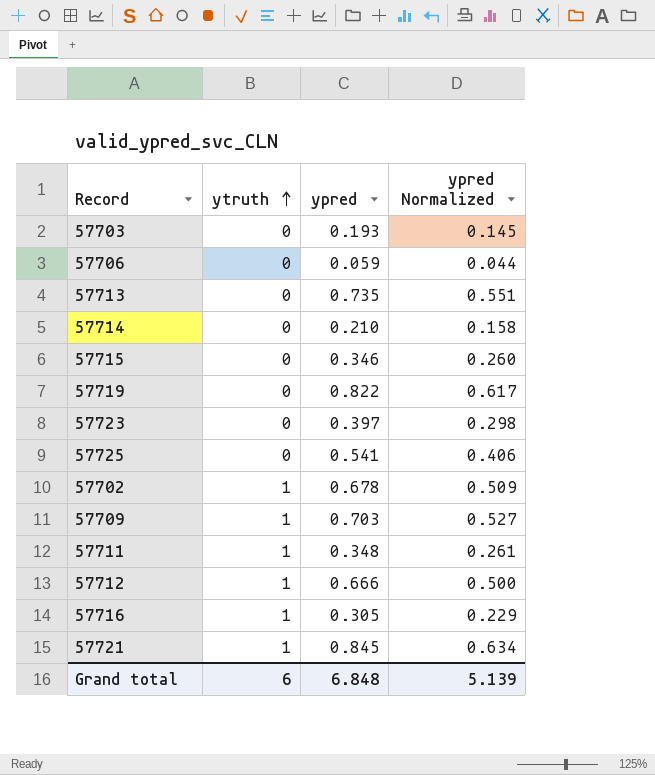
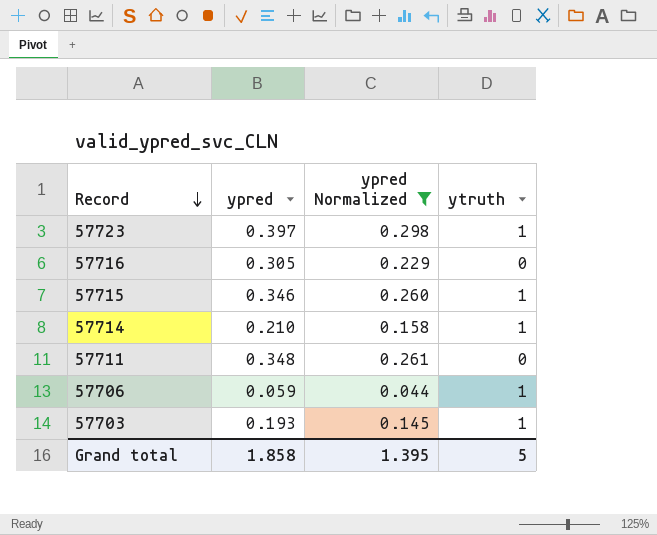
filter: none -> ypred Normalized <= 0.298
row order: ytruth ascending -> Record descending
column ytruth | position: 2 -> 4
57723 | ytruth: 0 -> 1
57716 | ytruth: 1 -> 0
57715 | ytruth: 0 -> 1
57714 | ytruth: 0 -> 1
57711 | ytruth: 1 -> 0
57706 | ytruth: 0 -> 1
57703 | ytruth: 0 -> 1
Grand total | ypred: 6.848 -> 1.858
Grand total | ypred Normalized: 5.139 -> 1.395
Grand total | ytruth: 6 -> 5

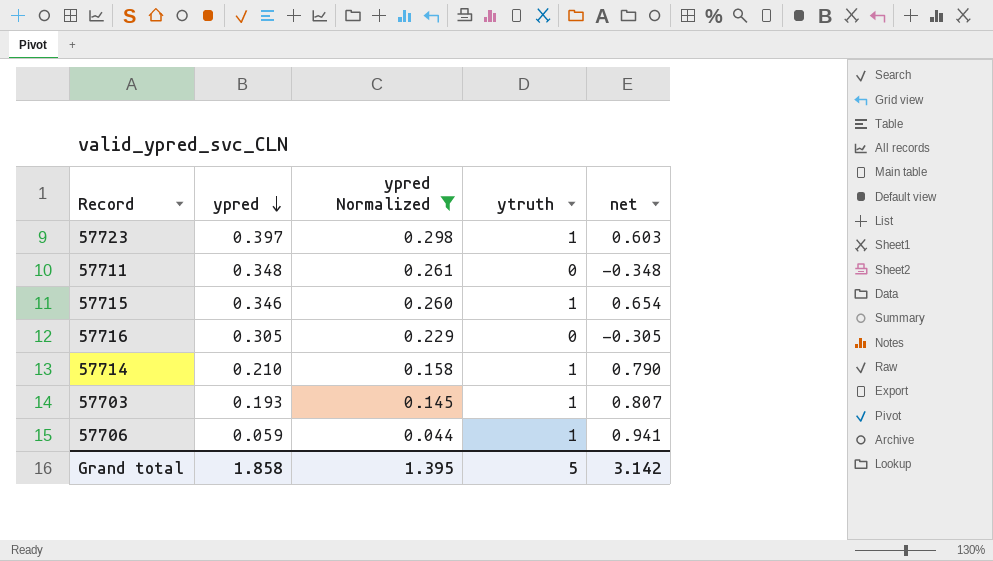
row order: Record descending -> ypred descending
column net | formula: none -> [ytruth] - [ypred]

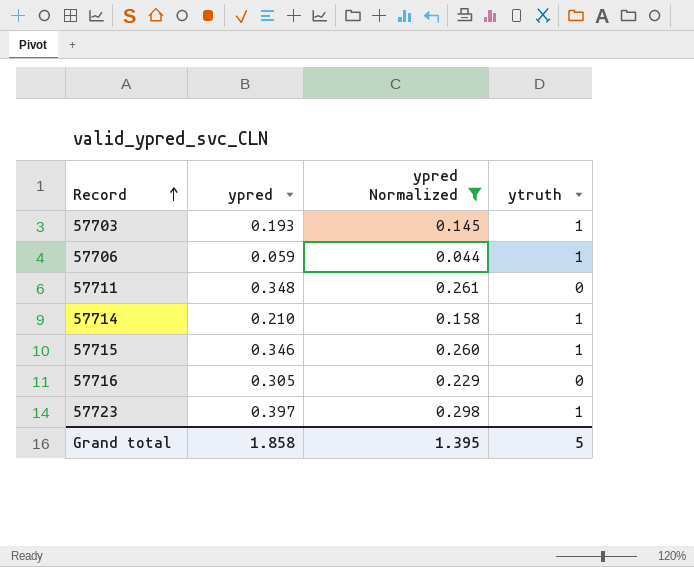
row order: ypred descending -> Record ascending
column net | formula: [ytruth] - [ypred] -> none

